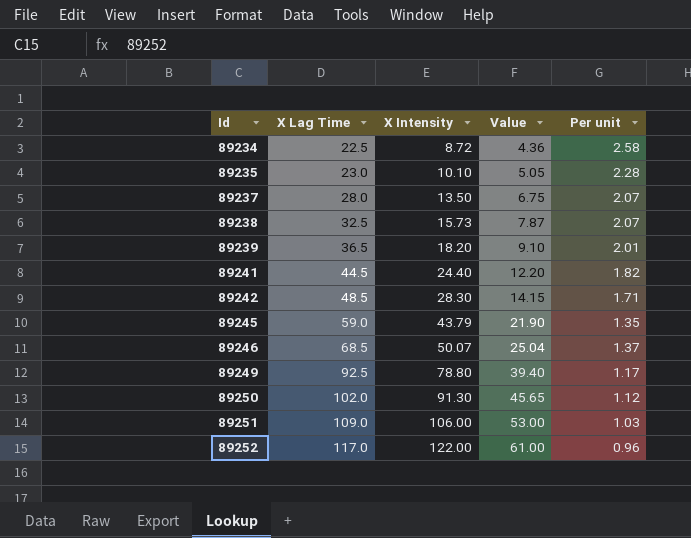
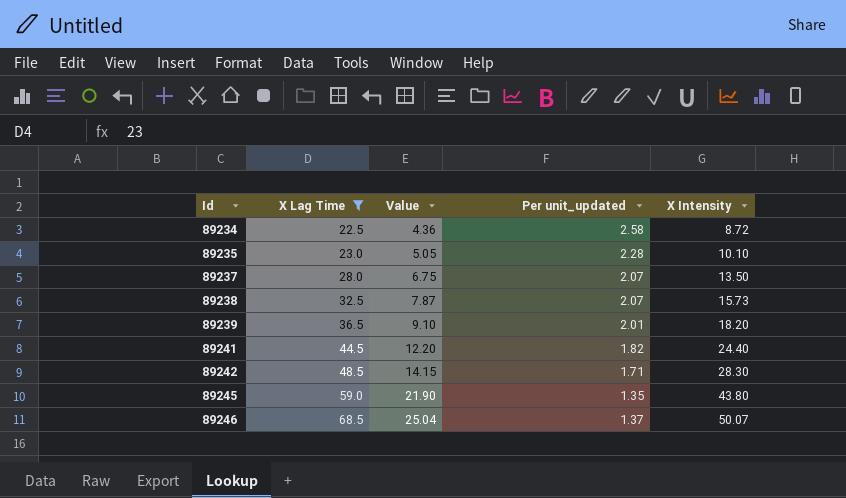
filter: none -> X Lag Time <= 68.5
column name: Per unit -> Per unit_updated
column X Intensity | position: 3 -> 5
89245 | X Intensity: 43.79 -> 43.80

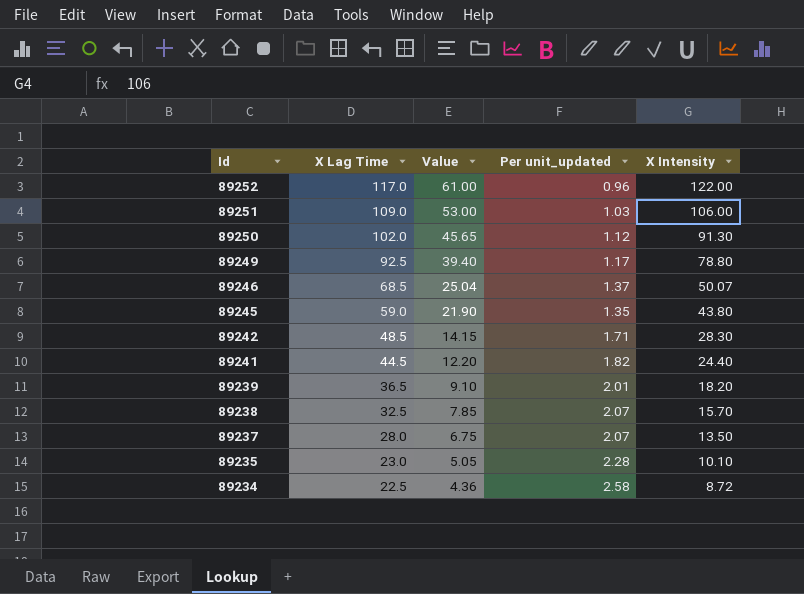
filter: X Lag Time <= 68.5 -> none
row order: Id ascending -> Id descending
89238 | Value: 7.87 -> 7.85
89238 | X Intensity: 15.73 -> 15.70

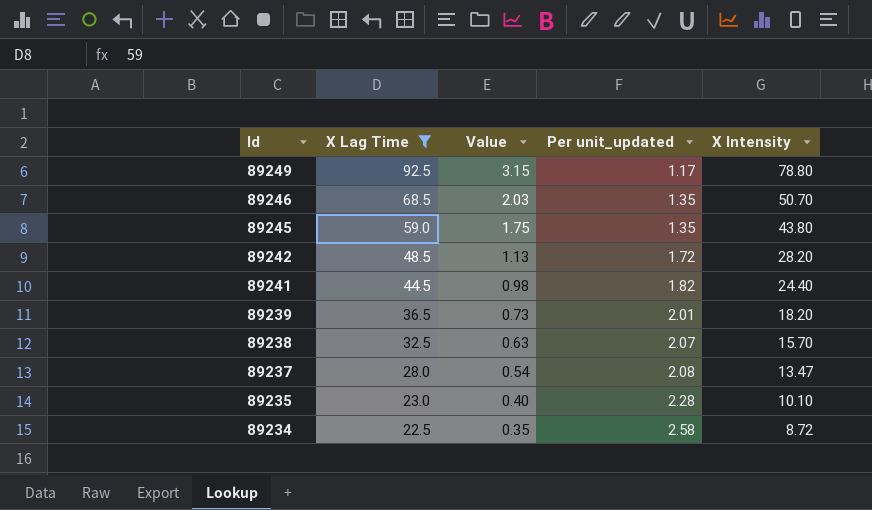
filter: none -> X Lag Time <= 92.5
column Value | formula: [X Intensity] * 0.5 -> [X Intensity] * 0.04
89246 | Per unit_updated: 1.37 -> 1.35
89246 | X Intensity: 50.07 -> 50.70
89242 | Per unit_updated: 1.71 -> 1.72
89242 | X Intensity: 28.30 -> 28.20
89237 | Per unit_updated: 2.07 -> 2.08
89237 | X Intensity: 13.50 -> 13.47

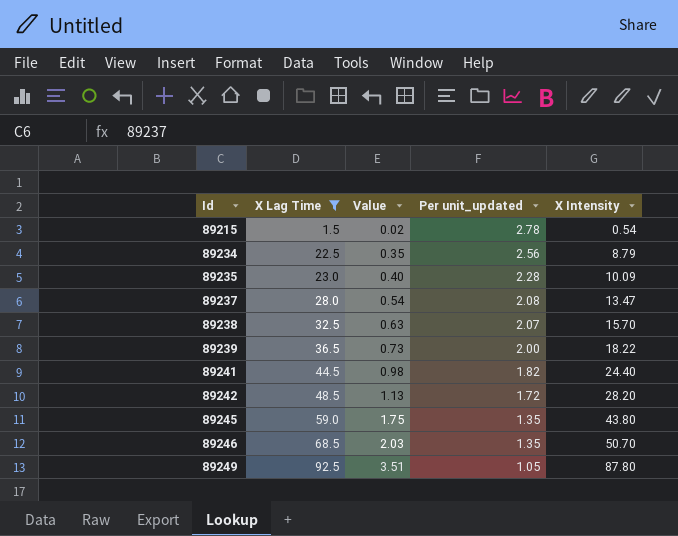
row order: Id descending -> Id ascending
row 89215: none -> 1.5 | 0.02 | 2.78 | 0.54
89234 | Per unit_updated: 2.58 -> 2.56
89234 | X Intensity: 8.72 -> 8.79
89235 | X Intensity: 10.10 -> 10.09
89239 | Per unit_updated: 2.01 -> 2.00
89239 | X Intensity: 18.20 -> 18.22
89249 | Value: 3.15 -> 3.51
89249 | Per unit_updated: 1.17 -> 1.05
89249 | X Intensity: 78.80 -> 87.80

